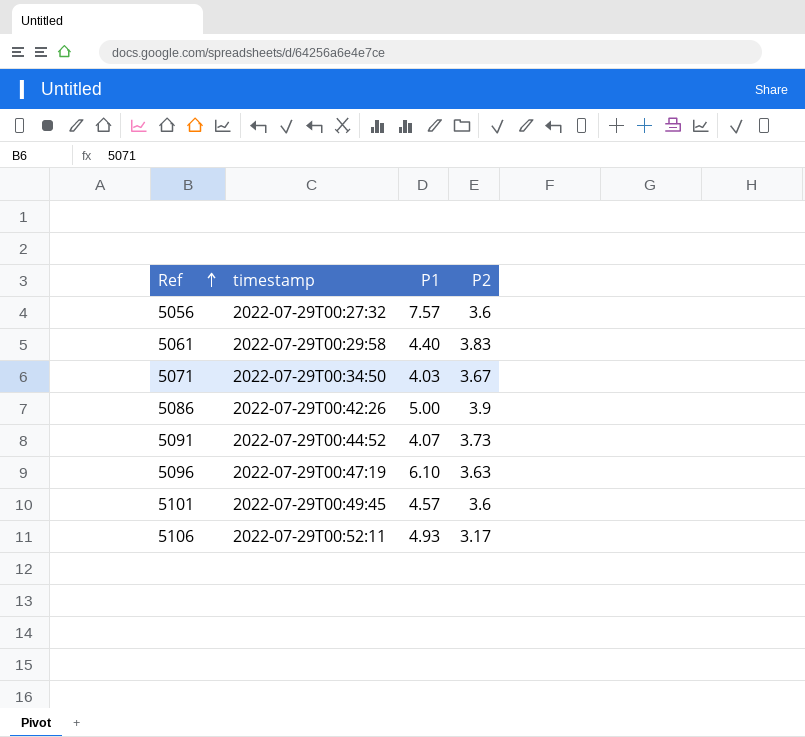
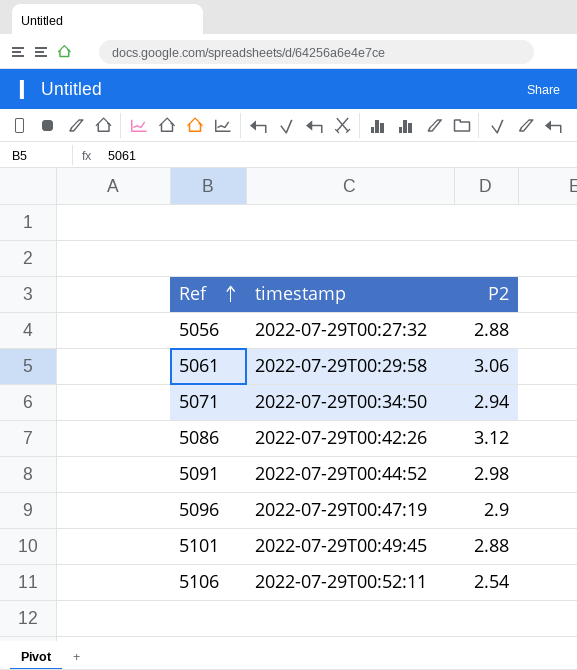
column P1 | position: 3 -> none
5056 | P2: 3.6 -> 2.88
5061 | P2: 3.83 -> 3.06
5071 | P2: 3.67 -> 2.94
5086 | P2: 3.9 -> 3.12
5091 | P2: 3.73 -> 2.98
5096 | P2: 3.63 -> 2.9
5101 | P2: 3.6 -> 2.88
5106 | P2: 3.17 -> 2.54

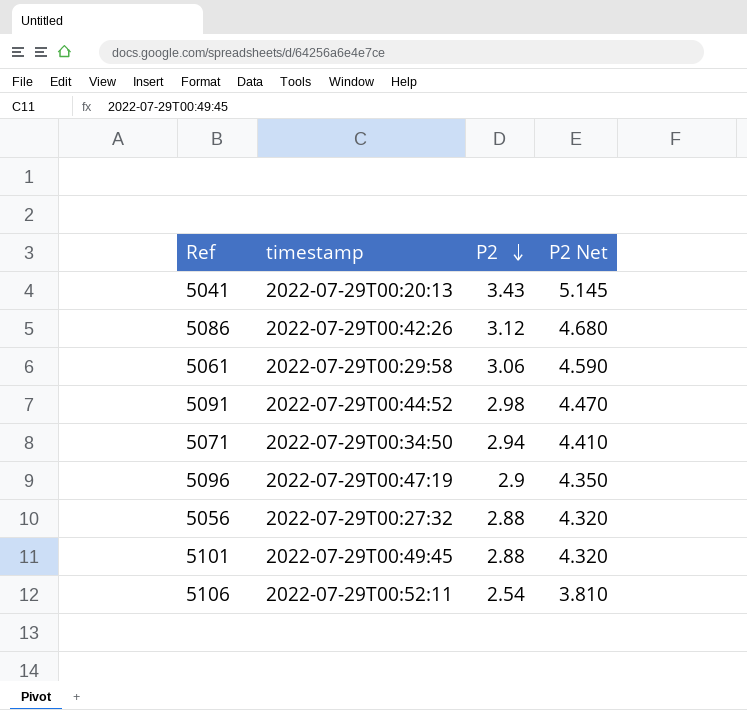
row order: Ref ascending -> P2 descending
column P2 Net | formula: none -> [P2] * 1.5
row 5041: none -> 2022-07-29T00:20:13 | 3.43 | 5.145

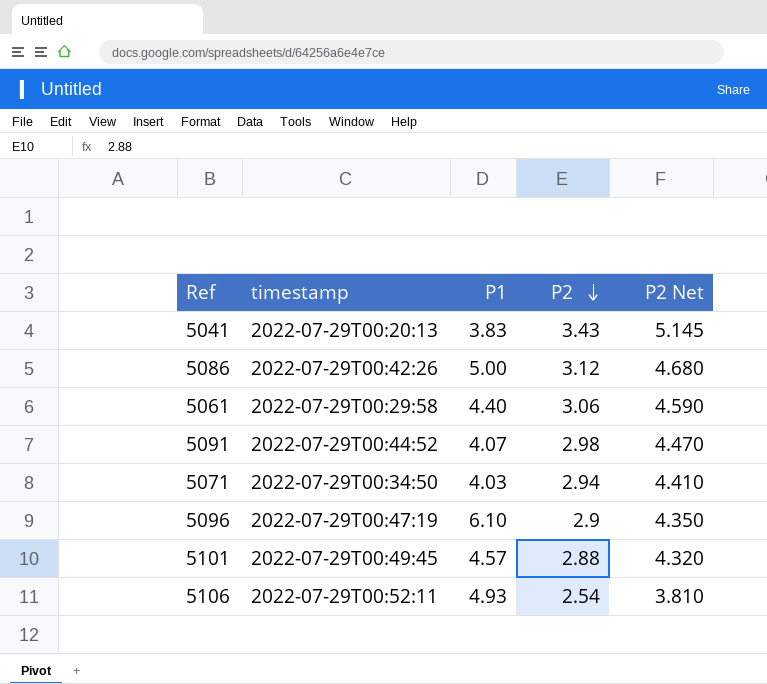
column P1 | position: none -> 3
row 5056: 2022-07-29T00:27:32 | 2.88 | 4.320 -> none

